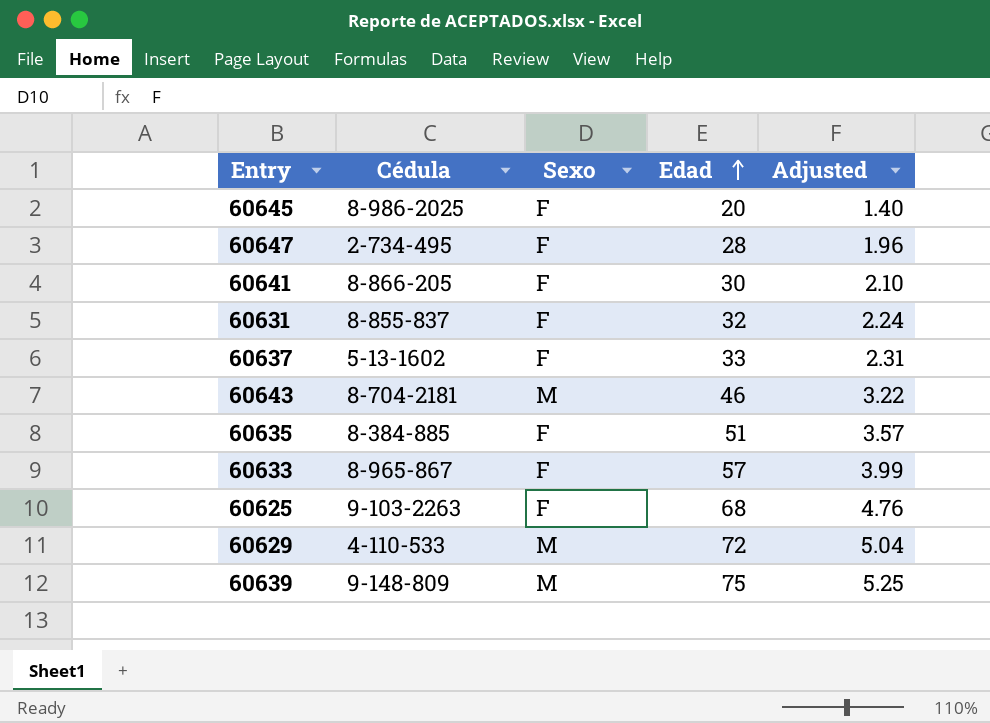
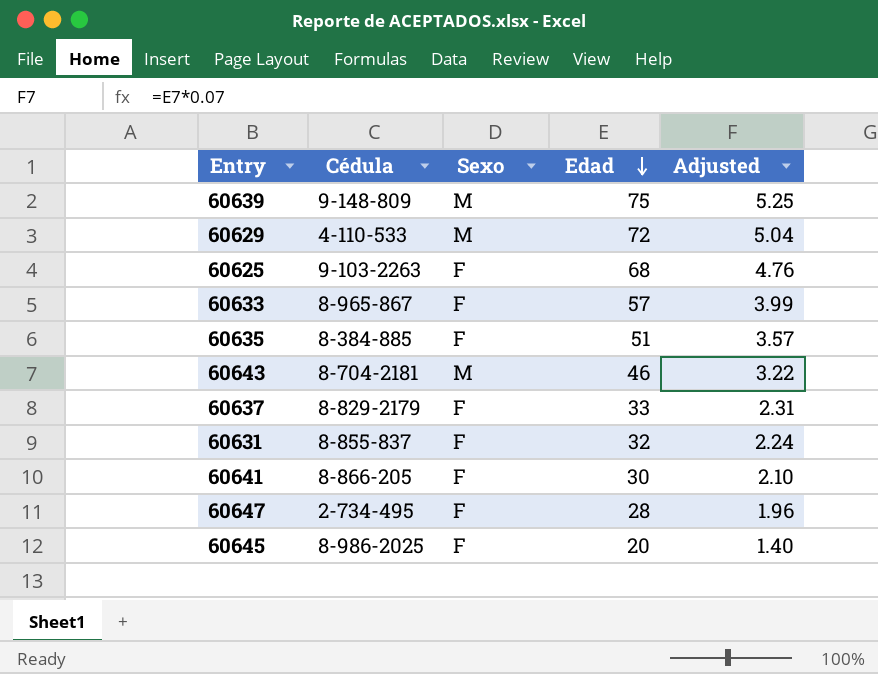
row order: Edad ascending -> Edad descending
60637 | Cédula: 5-13-1602 -> 8-829-2179

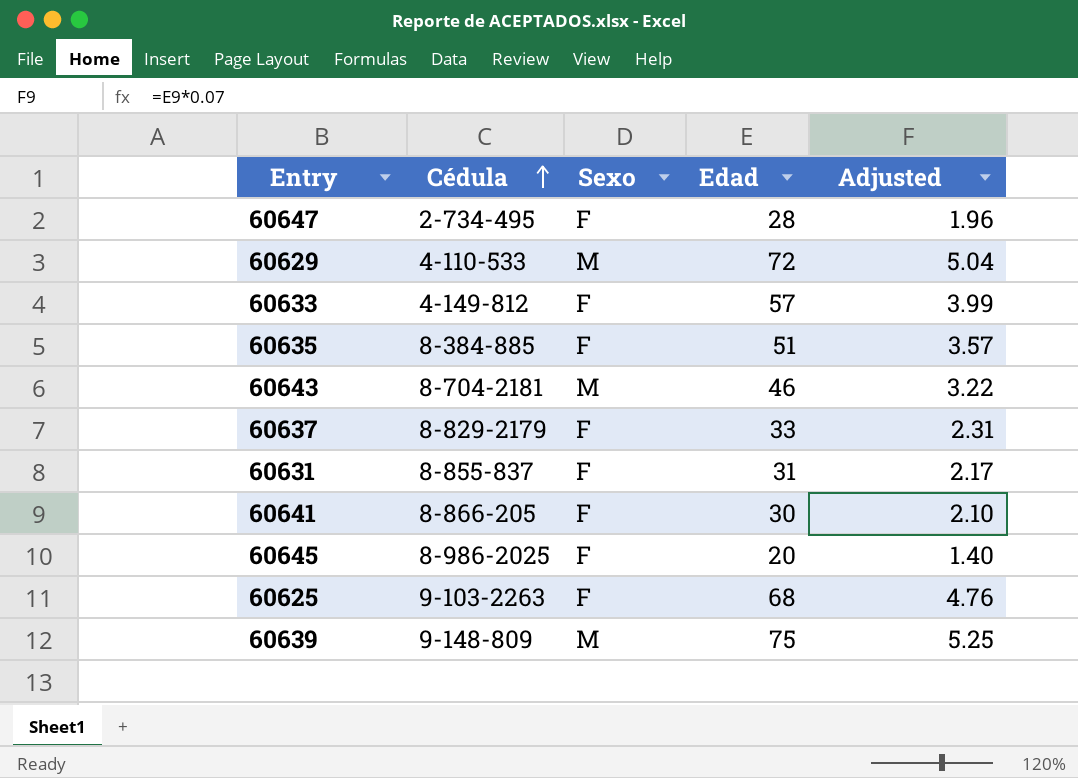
row order: Edad descending -> Cédula ascending
60633 | Cédula: 8-965-867 -> 4-149-812
60631 | Edad: 32 -> 31
60631 | Adjusted: 2.24 -> 2.17

